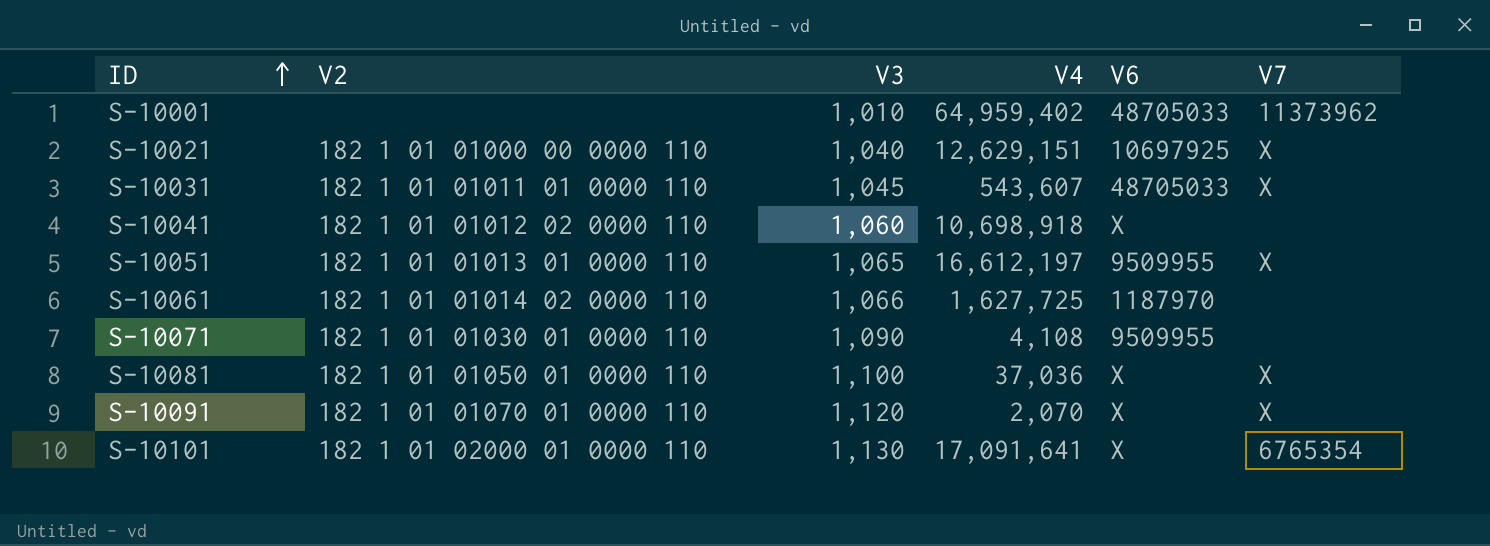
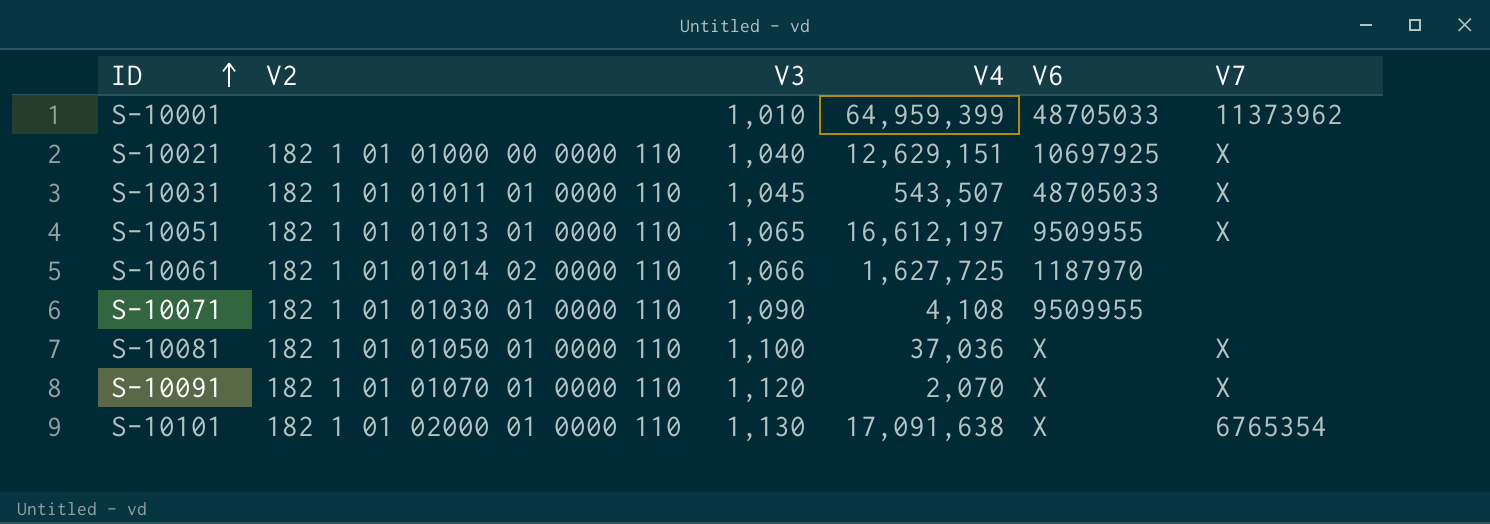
row S-10041: 182 1 01 01012 02 0000 110 | 1,060 | 10,698,918 | X | none -> none
S-10001 | V4: 64,959,402 -> 64,959,399
S-10031 | V4: 543,607 -> 543,507
S-10101 | V4: 17,091,641 -> 17,091,638

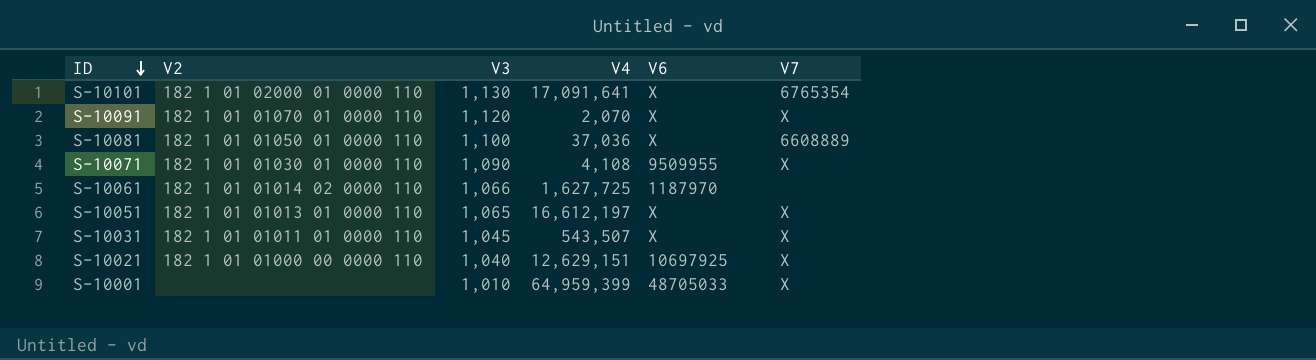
row order: ID ascending -> ID descending
S-10101 | V4: 17,091,638 -> 17,091,641
S-10081 | V7: X -> 6608889
S-10071 | V7: none -> X
S-10051 | V6: 9509955 -> X
S-10031 | V6: 48705033 -> X
S-10001 | V7: 11373962 -> X

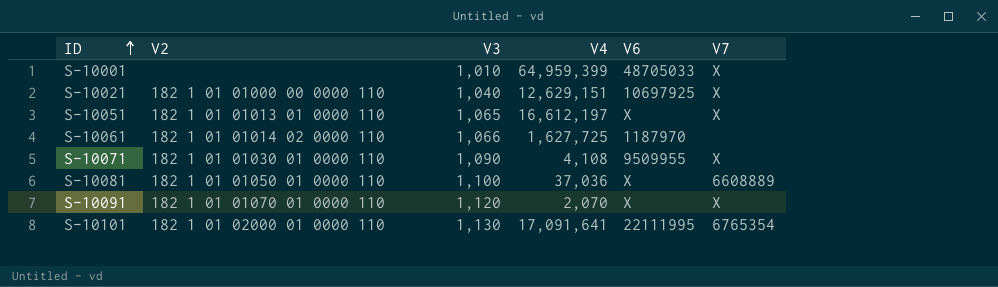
row order: ID descending -> ID ascending
row S-10031: 182 1 01 01011 01 0000 110 | 1,045 | 543,507 | X | X -> none
S-10101 | V6: X -> 22111995

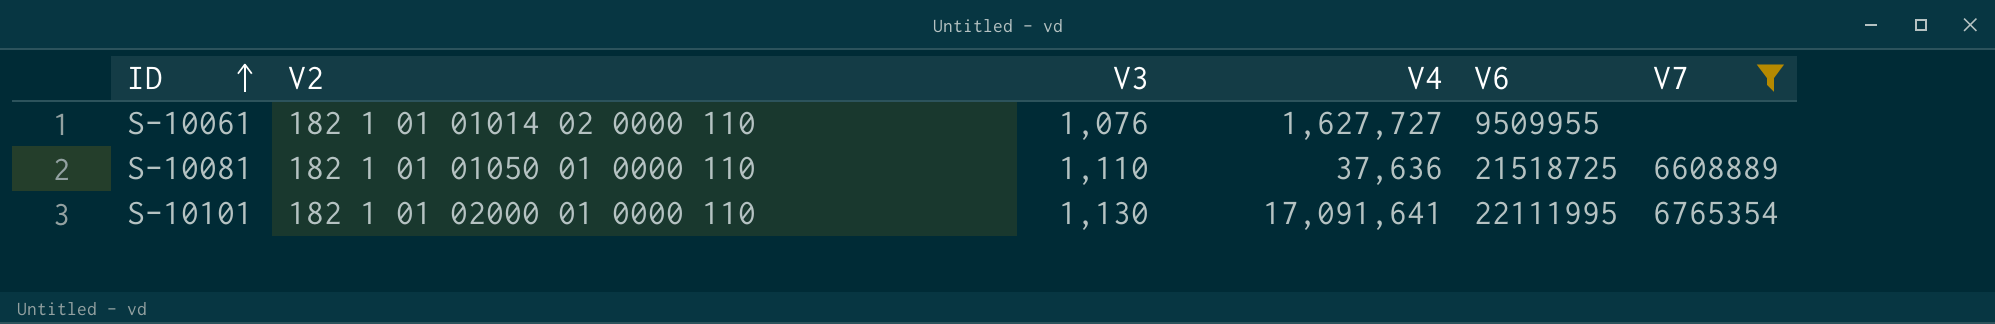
filter: none -> V7 != X
S-10061 | V3: 1,066 -> 1,076
S-10061 | V4: 1,627,725 -> 1,627,727
S-10061 | V6: 1187970 -> 9509955
S-10081 | V3: 1,100 -> 1,110
S-10081 | V4: 37,036 -> 37,636
S-10081 | V6: X -> 21518725

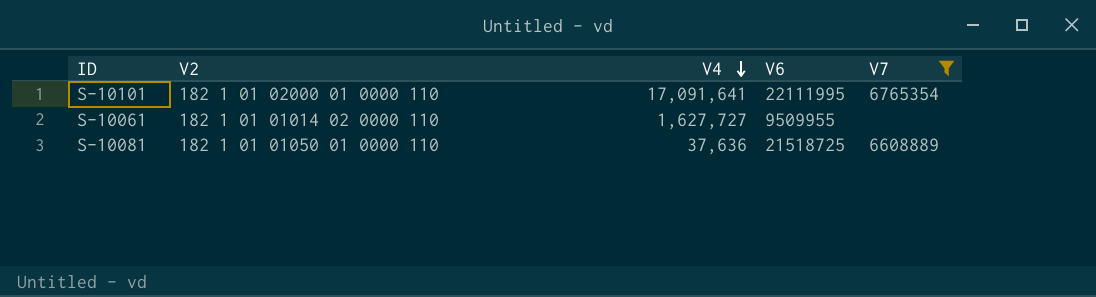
row order: ID ascending -> V4 descending
column V3 | position: 3 -> none

